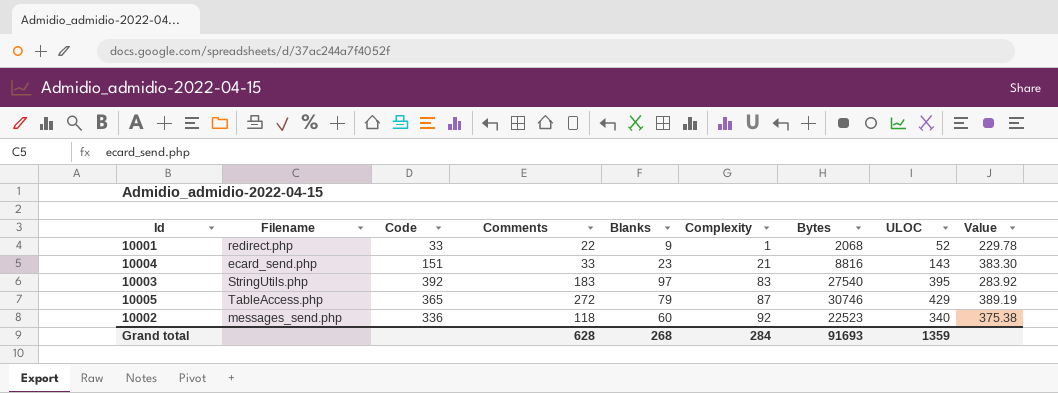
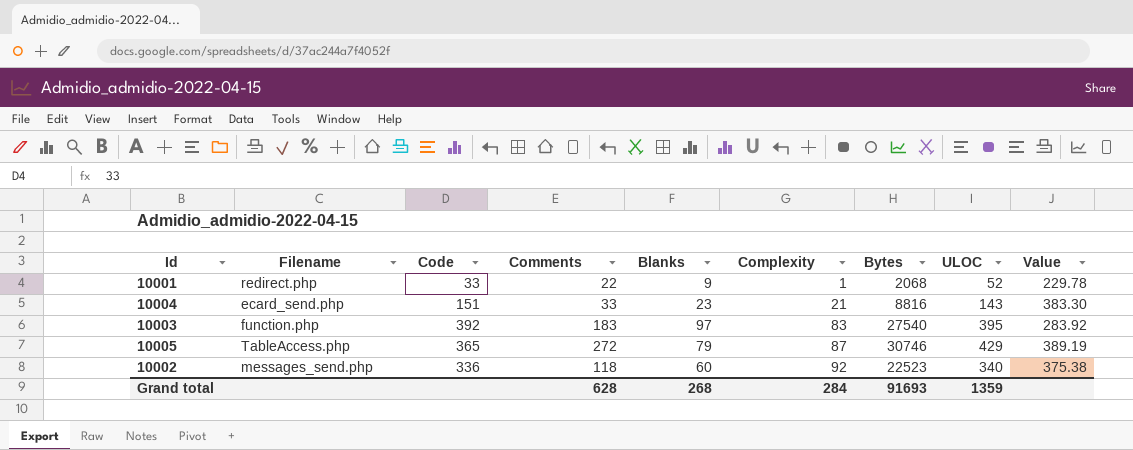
10003 | Filename: StringUtils.php -> function.php

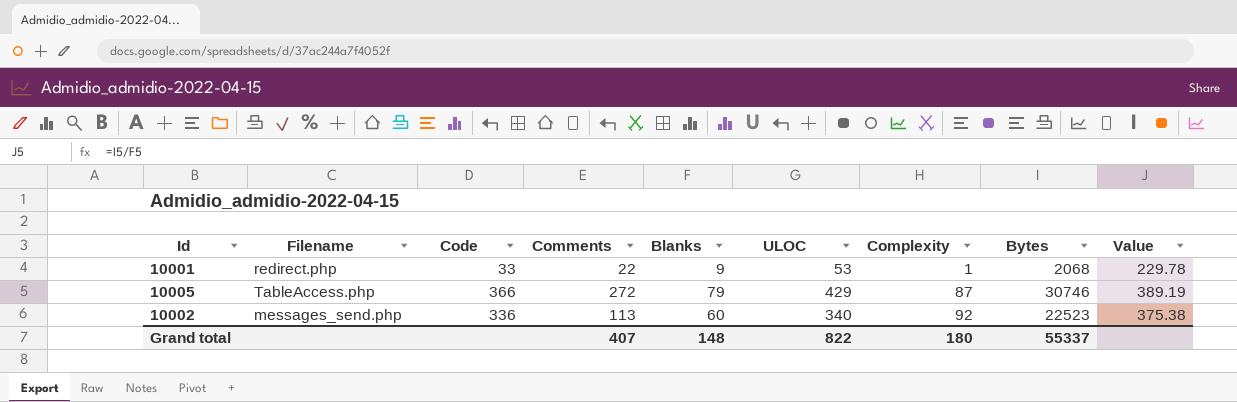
column ULOC | position: 8 -> 6
row 10004: ecard_send.php | 151 | 33 | 23 | 21 | 8816 | 143 | 383.30 -> none
row 10003: function.php | 392 | 183 | 97 | 83 | 27540 | 395 | 283.92 -> none
10001 | ULOC: 52 -> 53
10005 | Code: 365 -> 366
10002 | Comments: 118 -> 113
Grand total | Comments: 628 -> 407
Grand total | Blanks: 268 -> 148
Grand total | ULOC: 1359 -> 822
Grand total | Complexity: 284 -> 180
Grand total | Bytes: 91693 -> 55337

